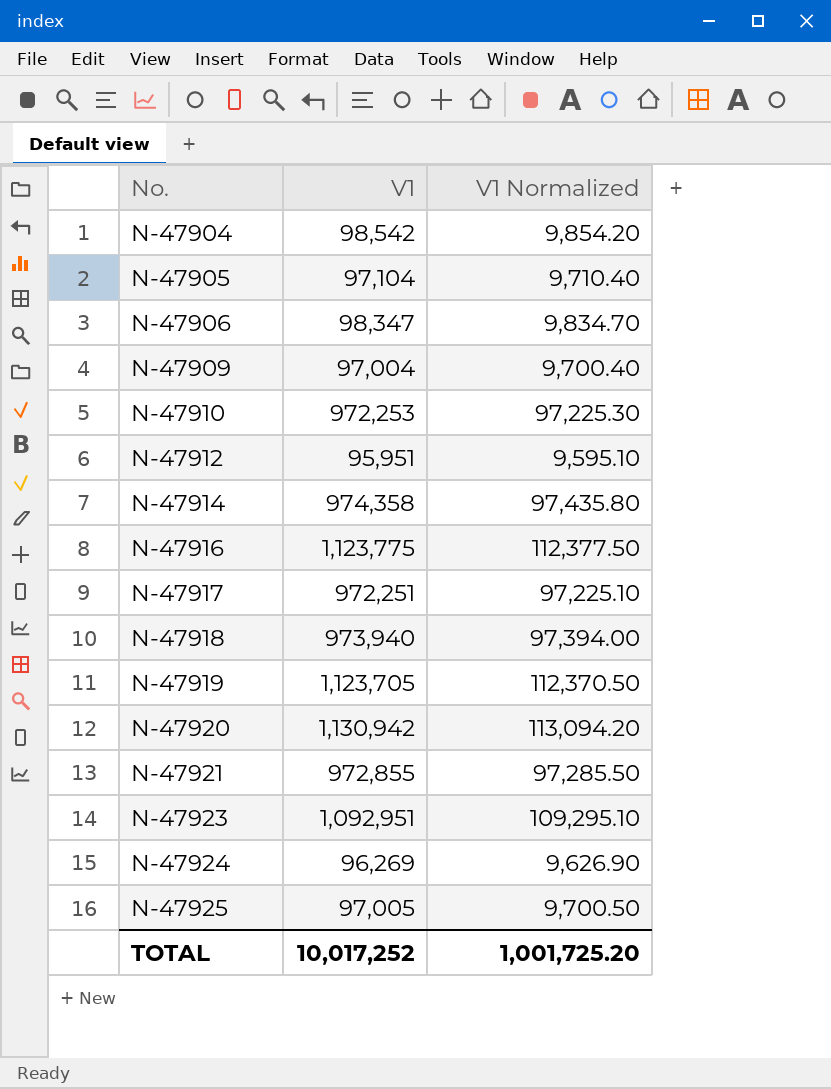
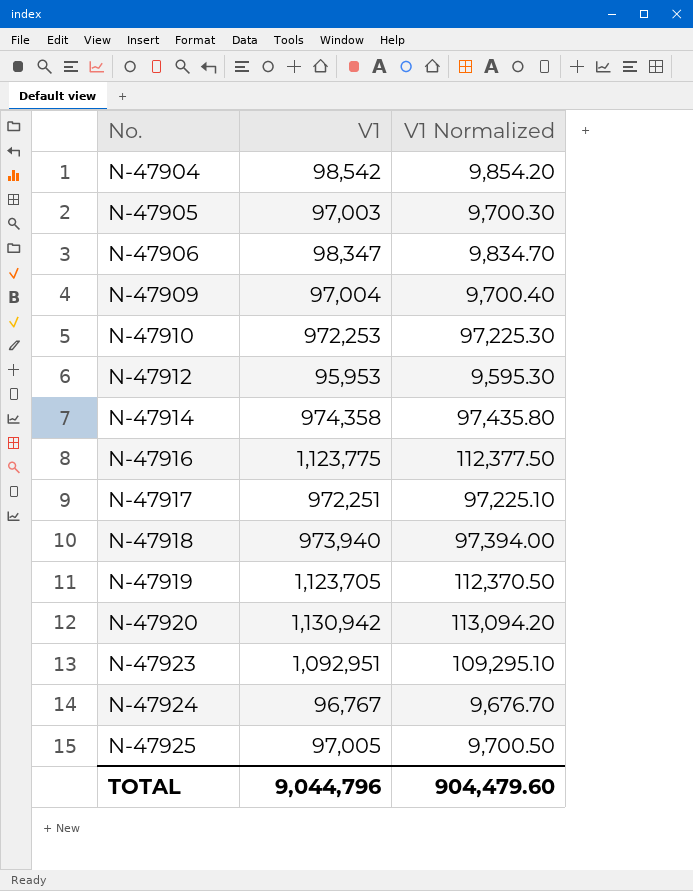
row N-47921: 972,855 | 97,285.50 -> none
N-47905 | V1: 97,104 -> 97,003
N-47905 | V1 Normalized: 9,710.40 -> 9,700.30
N-47912 | V1: 95,951 -> 95,953
N-47912 | V1 Normalized: 9,595.10 -> 9,595.30
N-47924 | V1: 96,269 -> 96,767
N-47924 | V1 Normalized: 9,626.90 -> 9,676.70
TOTAL | V1: 10,017,252 -> 9,044,796
TOTAL | V1 Normalized: 1,001,725.20 -> 904,479.60

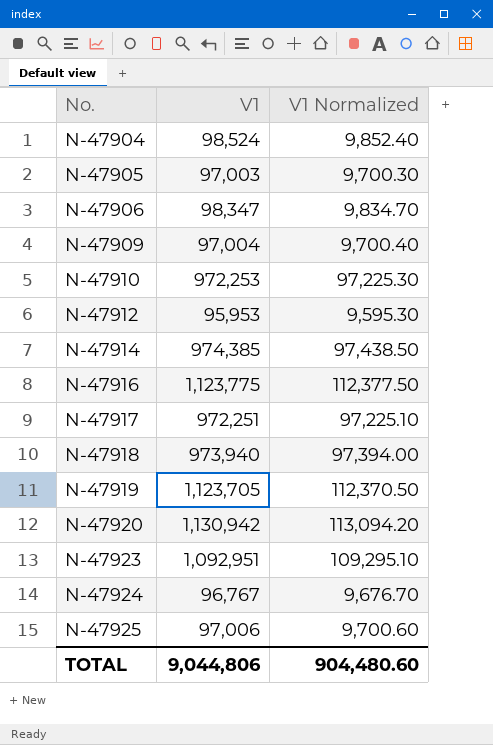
N-47904 | V1: 98,542 -> 98,524
N-47904 | V1 Normalized: 9,854.20 -> 9,852.40
N-47914 | V1: 974,358 -> 974,385
N-47914 | V1 Normalized: 97,435.80 -> 97,438.50
N-47925 | V1: 97,005 -> 97,006
N-47925 | V1 Normalized: 9,700.50 -> 9,700.60
TOTAL | V1: 9,044,796 -> 9,044,806
TOTAL | V1 Normalized: 904,479.60 -> 904,480.60

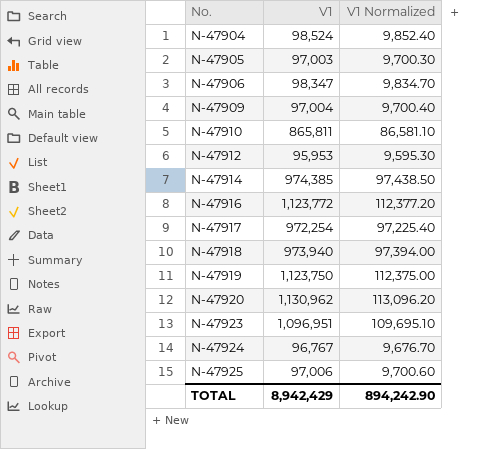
N-47910 | V1: 972,253 -> 865,811
N-47910 | V1 Normalized: 97,225.30 -> 86,581.10
N-47916 | V1: 1,123,775 -> 1,123,772
N-47916 | V1 Normalized: 112,377.50 -> 112,377.20
N-47917 | V1: 972,251 -> 972,254
N-47917 | V1 Normalized: 97,225.10 -> 97,225.40
N-47919 | V1: 1,123,705 -> 1,123,750
N-47919 | V1 Normalized: 112,370.50 -> 112,375.00
N-47920 | V1: 1,130,942 -> 1,130,962
N-47920 | V1 Normalized: 113,094.20 -> 113,096.20
N-47923 | V1: 1,092,951 -> 1,096,951
N-47923 | V1 Normalized: 109,295.10 -> 109,695.10
TOTAL | V1: 9,044,806 -> 8,942,429
TOTAL | V1 Normalized: 904,480.60 -> 894,242.90

